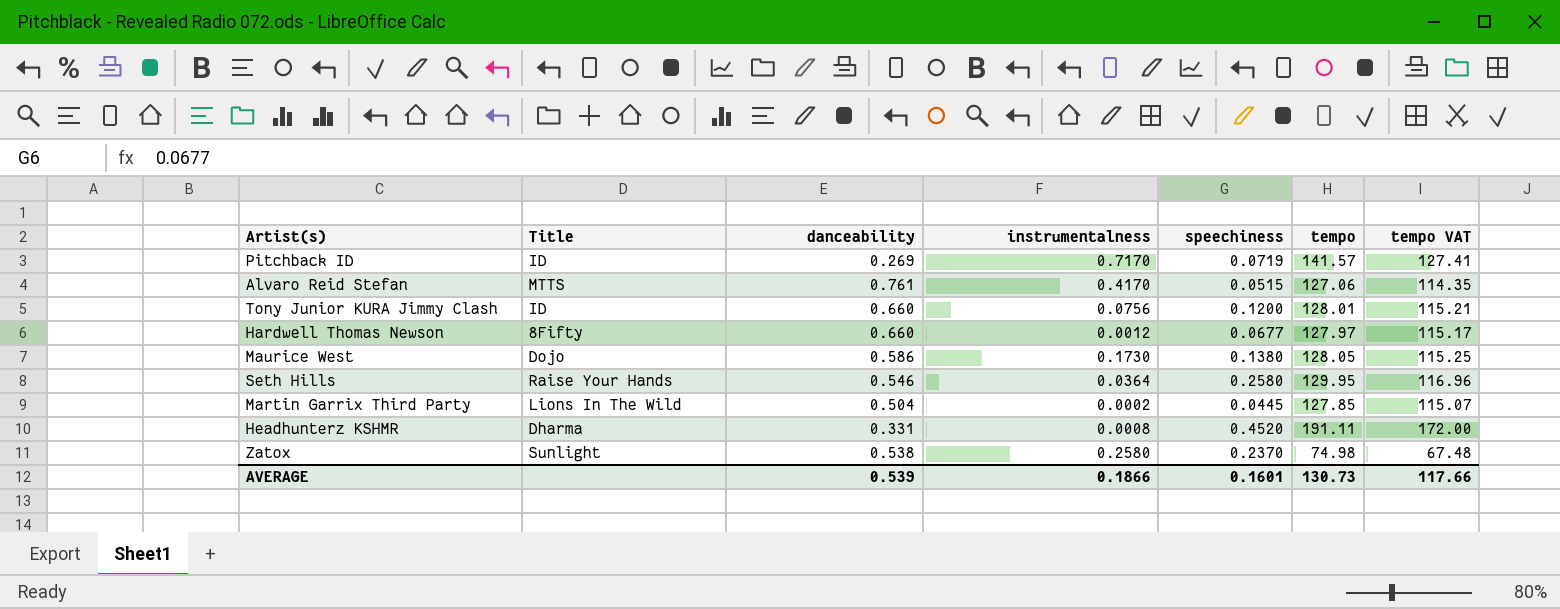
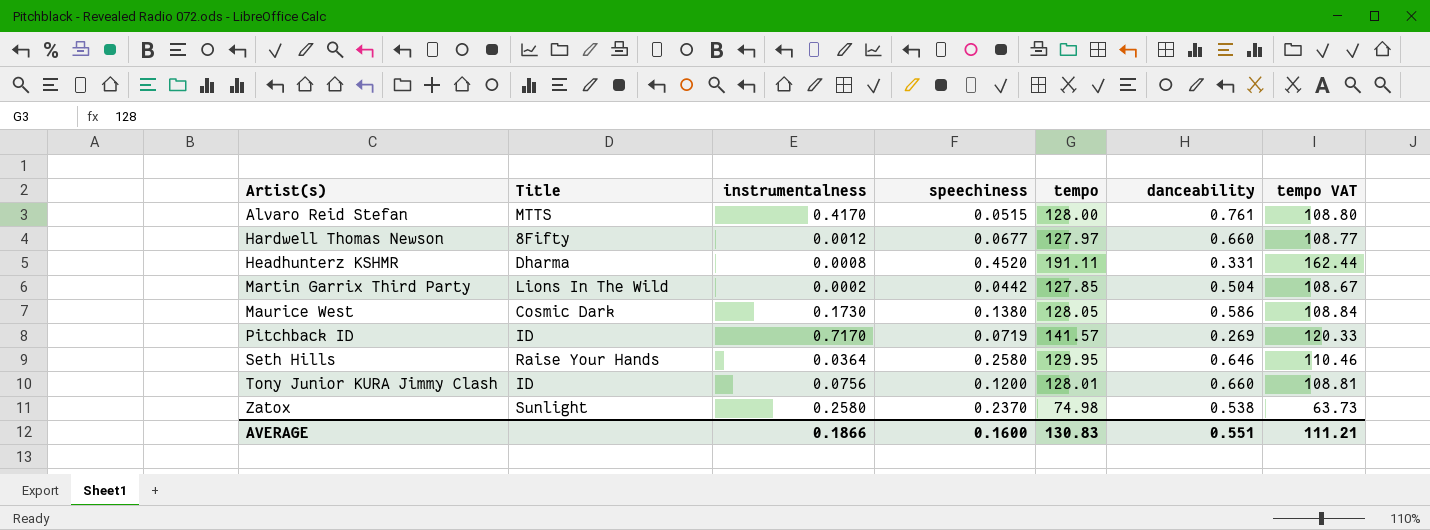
row order: none -> Artist(s) ascending
column danceability | position: 3 -> 6
column tempo VAT | formula: [tempo] * 0.9 -> [tempo] * 0.85
Alvaro Reid Stefan | tempo: 127.06 -> 128.00
Martin Garrix Third Party | speechiness: 0.0445 -> 0.0442
Maurice West | Title: Dojo -> Cosmic Dark
Seth Hills | danceability: 0.546 -> 0.646
AVERAGE | speechiness: 0.1601 -> 0.1600
AVERAGE | tempo: 130.73 -> 130.83
AVERAGE | danceability: 0.539 -> 0.551
AVERAGE | tempo VAT: 117.66 -> 111.21

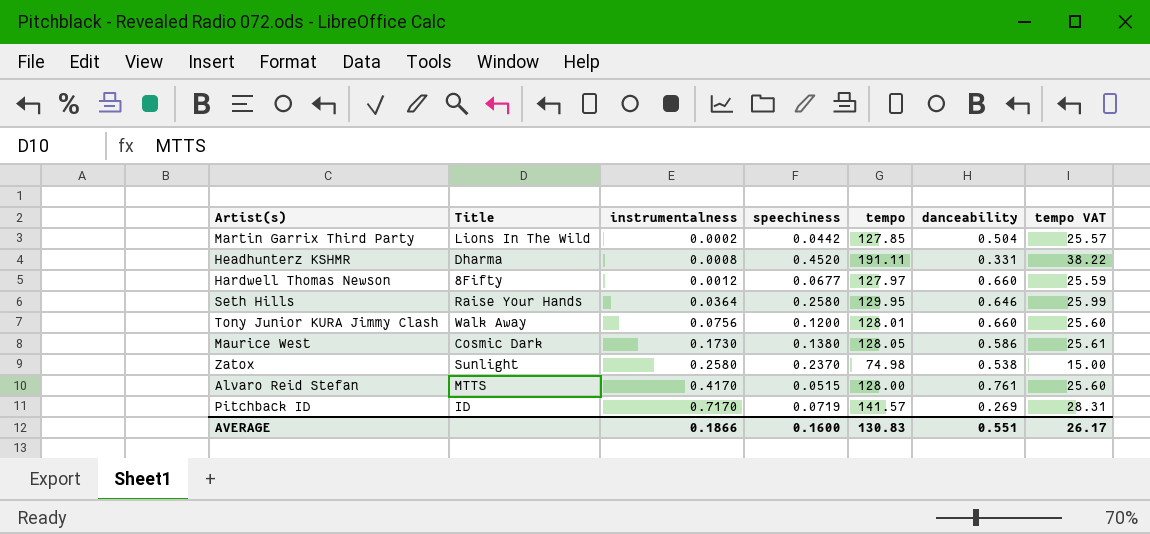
row order: Artist(s) ascending -> instrumentalness ascending
column tempo VAT | formula: [tempo] * 0.85 -> [tempo] * 0.2
Tony Junior KURA Jimmy Clash | Title: ID -> Walk Away
AVERAGE | tempo VAT: 111.21 -> 26.17

